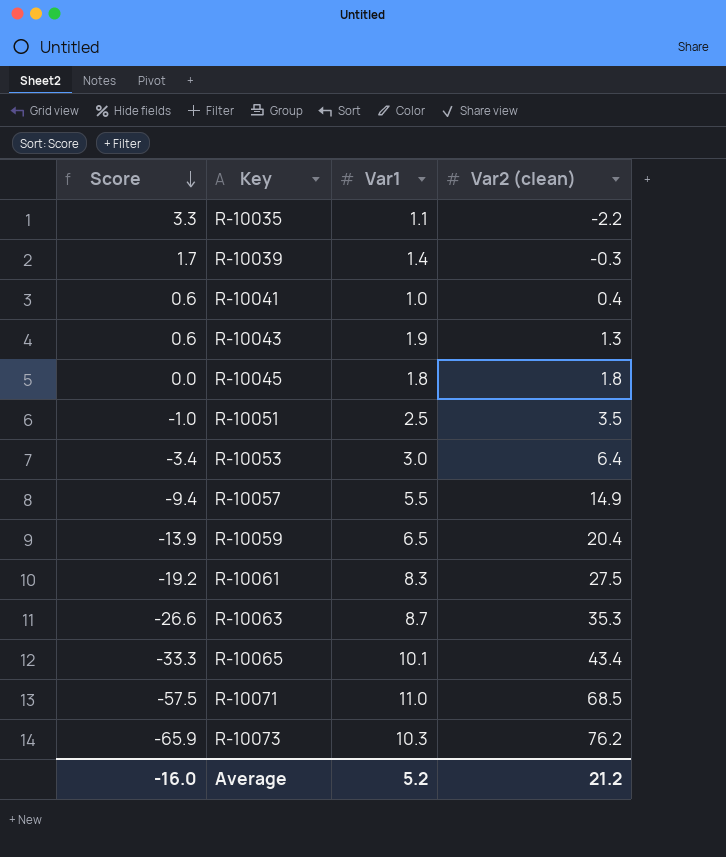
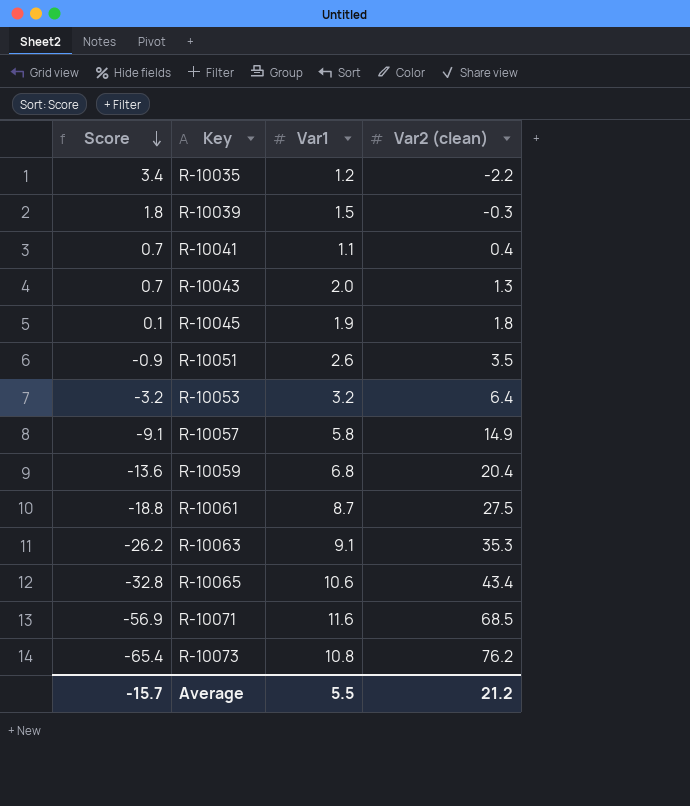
R-10035 | Score: 3.3 -> 3.4
R-10035 | Var1: 1.1 -> 1.2
R-10039 | Score: 1.7 -> 1.8
R-10039 | Var1: 1.4 -> 1.5
R-10041 | Score: 0.6 -> 0.7
R-10041 | Var1: 1.0 -> 1.1
R-10043 | Score: 0.6 -> 0.7
R-10043 | Var1: 1.9 -> 2.0
R-10045 | Score: 0.0 -> 0.1
R-10045 | Var1: 1.8 -> 1.9
R-10051 | Score: -1.0 -> -0.9
R-10051 | Var1: 2.5 -> 2.6
R-10053 | Score: -3.4 -> -3.2
R-10053 | Var1: 3.0 -> 3.2
R-10057 | Score: -9.4 -> -9.1
R-10057 | Var1: 5.5 -> 5.8
R-10059 | Score: -13.9 -> -13.6
R-10059 | Var1: 6.5 -> 6.8
R-10061 | Score: -19.2 -> -18.8
R-10061 | Var1: 8.3 -> 8.7
R-10063 | Score: -26.6 -> -26.2
R-10063 | Var1: 8.7 -> 9.1
R-10065 | Score: -33.3 -> -32.8
R-10065 | Var1: 10.1 -> 10.6
R-10071 | Score: -57.5 -> -56.9
R-10071 | Var1: 11.0 -> 11.6
R-10073 | Score: -65.9 -> -65.4
R-10073 | Var1: 10.3 -> 10.8
Average | Score: -16.0 -> -15.7
Average | Var1: 5.2 -> 5.5

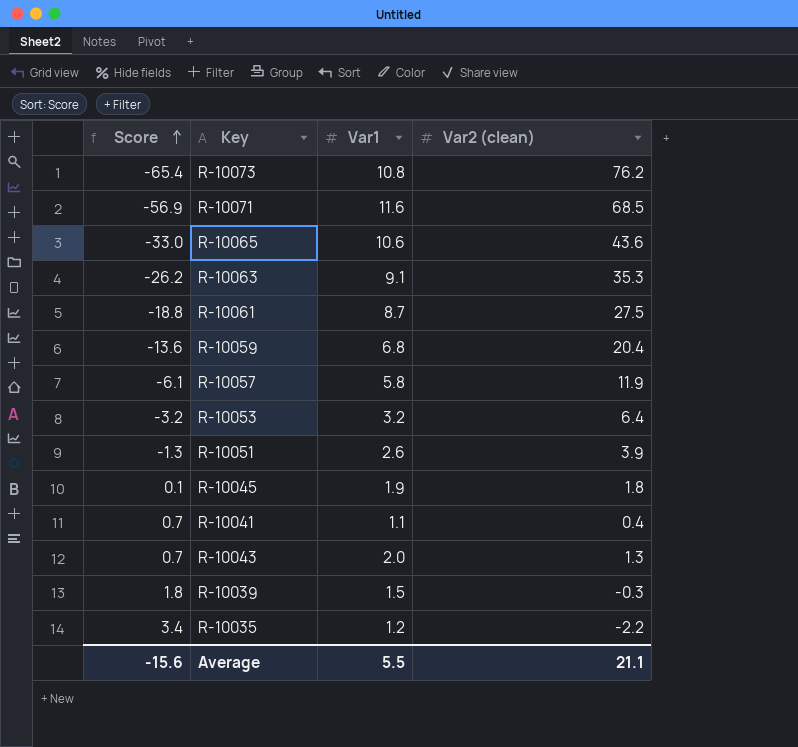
row order: Score descending -> Score ascending
R-10065 | Score: -32.8 -> -33.0
R-10065 | Var2 (clean): 43.4 -> 43.6
R-10057 | Score: -9.1 -> -6.1
R-10057 | Var2 (clean): 14.9 -> 11.9
R-10051 | Score: -0.9 -> -1.3
R-10051 | Var2 (clean): 3.5 -> 3.9
Average | Score: -15.7 -> -15.6
Average | Var2 (clean): 21.2 -> 21.1

